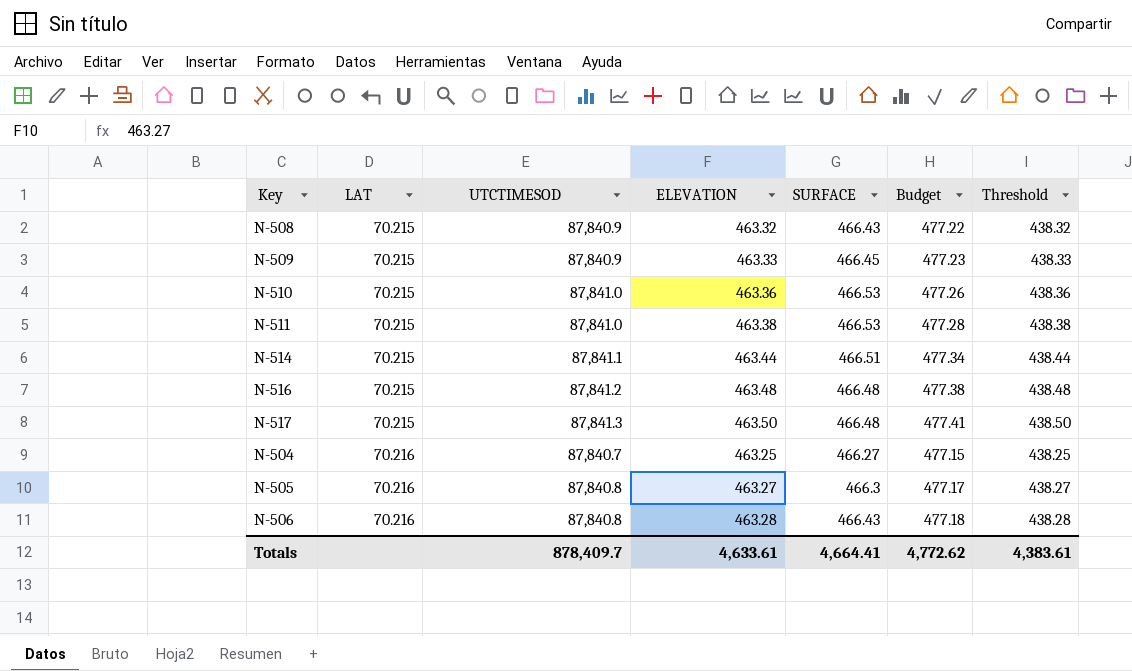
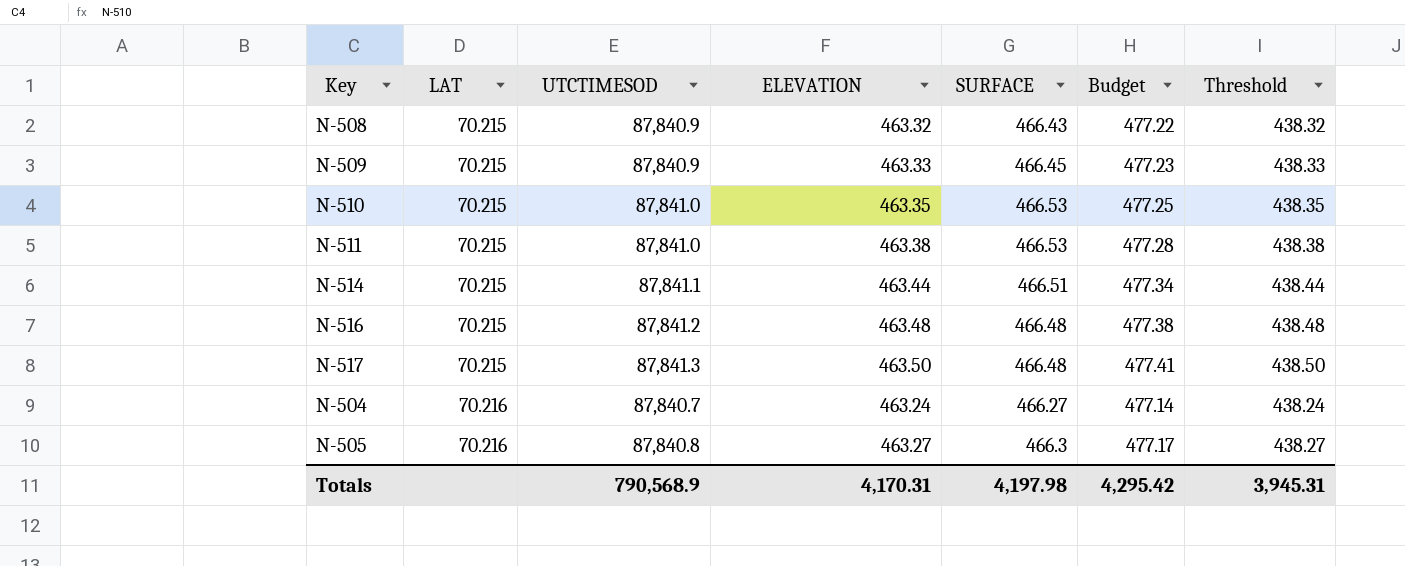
row N-506: 70.216 | 87,840.8 | 463.28 | 466.43 | 477.18 | 438.28 -> none
N-510 | ELEVATION: 463.36 -> 463.35
N-510 | Budget: 477.26 -> 477.25
N-510 | Threshold: 438.36 -> 438.35
N-504 | ELEVATION: 463.25 -> 463.24
N-504 | Budget: 477.15 -> 477.14
N-504 | Threshold: 438.25 -> 438.24
Totals | UTCTIMESOD: 878,409.7 -> 790,568.9
Totals | ELEVATION: 4,633.61 -> 4,170.31
Totals | SURFACE: 4,664.41 -> 4,197.98
Totals | Budget: 4,772.62 -> 4,295.42
Totals | Threshold: 4,383.61 -> 3,945.31

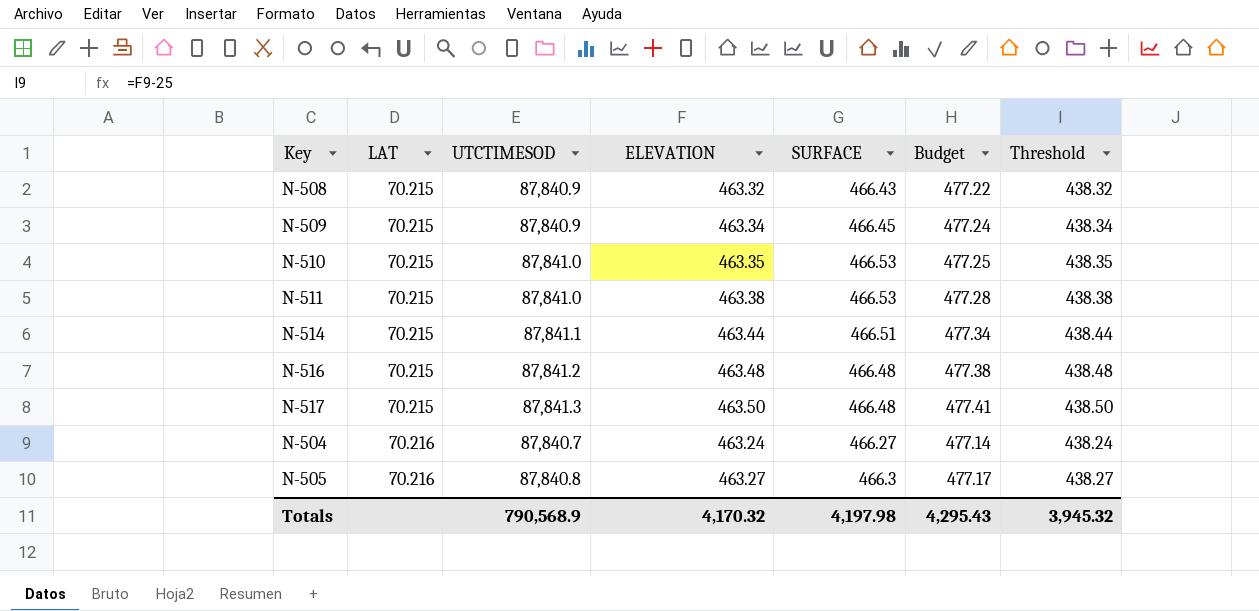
N-509 | ELEVATION: 463.33 -> 463.34
N-509 | Budget: 477.23 -> 477.24
N-509 | Threshold: 438.33 -> 438.34
Totals | ELEVATION: 4,170.31 -> 4,170.32
Totals | Budget: 4,295.42 -> 4,295.43
Totals | Threshold: 3,945.31 -> 3,945.32

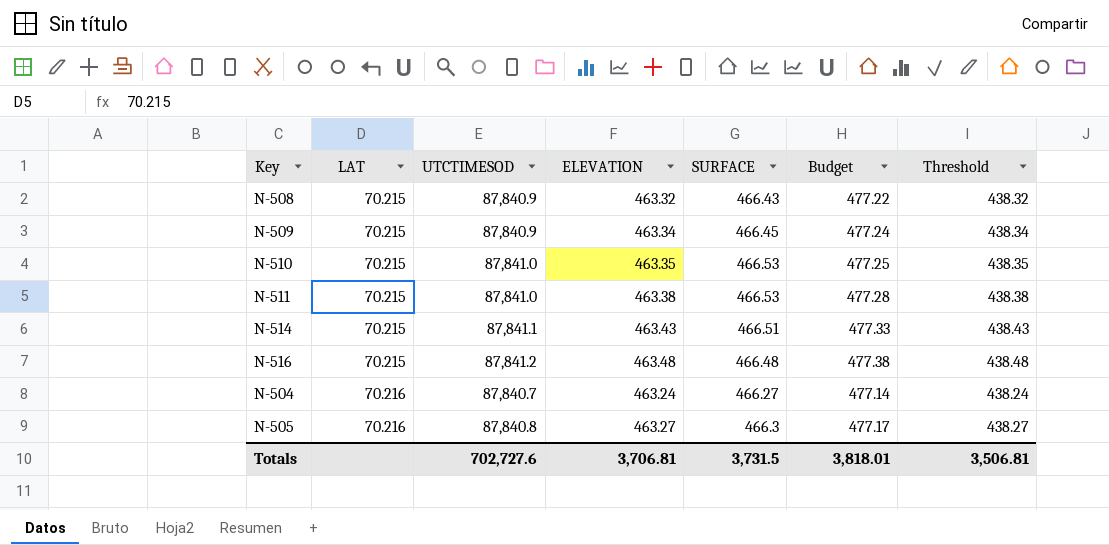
row N-517: 70.215 | 87,841.3 | 463.50 | 466.48 | 477.41 | 438.50 -> none
N-514 | ELEVATION: 463.44 -> 463.43
N-514 | Budget: 477.34 -> 477.33
N-514 | Threshold: 438.44 -> 438.43
Totals | UTCTIMESOD: 790,568.9 -> 702,727.6
Totals | ELEVATION: 4,170.32 -> 3,706.81
Totals | SURFACE: 4,197.98 -> 3,731.5
Totals | Budget: 4,295.43 -> 3,818.01
Totals | Threshold: 3,945.32 -> 3,506.81

